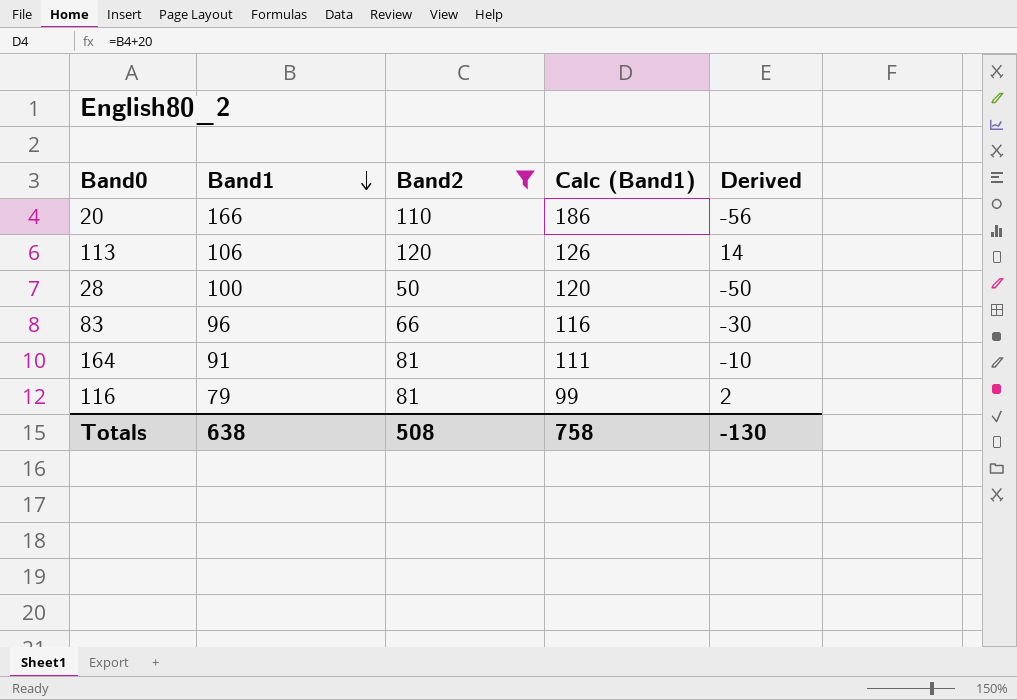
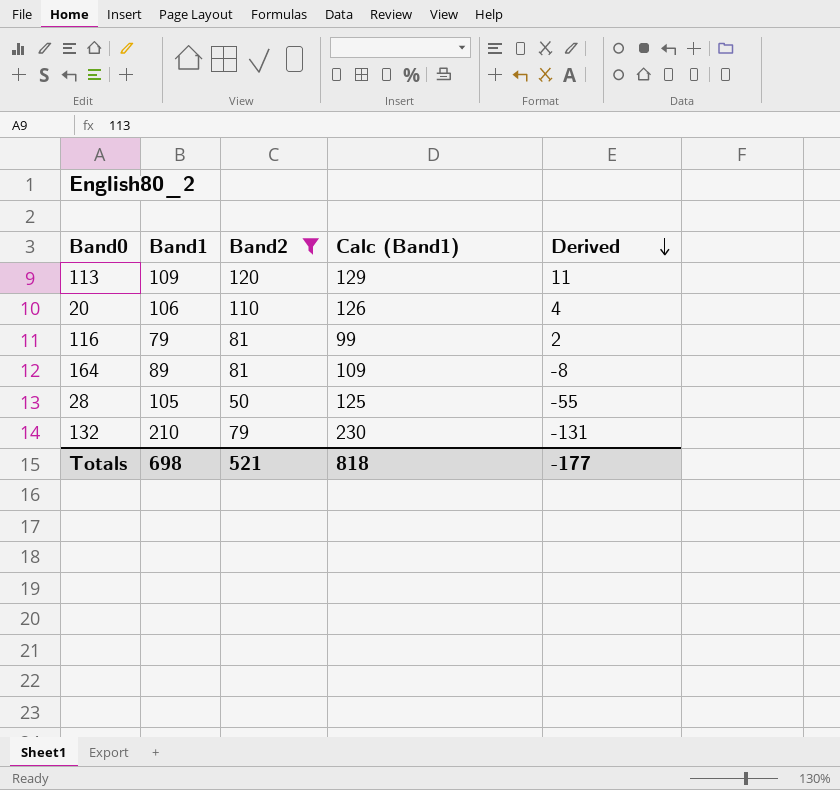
row order: Band1 descending -> Derived descending
row 83: 96 | 66 | 116 | -30 -> none
113 | Band1: 106 -> 109
113 | Calc (Band1): 126 -> 129
113 | Derived: 14 -> 11
20 | Band1: 166 -> 106
20 | Calc (Band1): 186 -> 126
20 | Derived: -56 -> 4
164 | Band1: 91 -> 89
164 | Calc (Band1): 111 -> 109
164 | Derived: -10 -> -8
28 | Band1: 100 -> 105
28 | Calc (Band1): 120 -> 125
28 | Derived: -50 -> -55
row 132: none -> 210 | 79 | 230 | -131
Totals | Band1: 638 -> 698
Totals | Band2: 508 -> 521
Totals | Calc (Band1): 758 -> 818
Totals | Derived: -130 -> -177

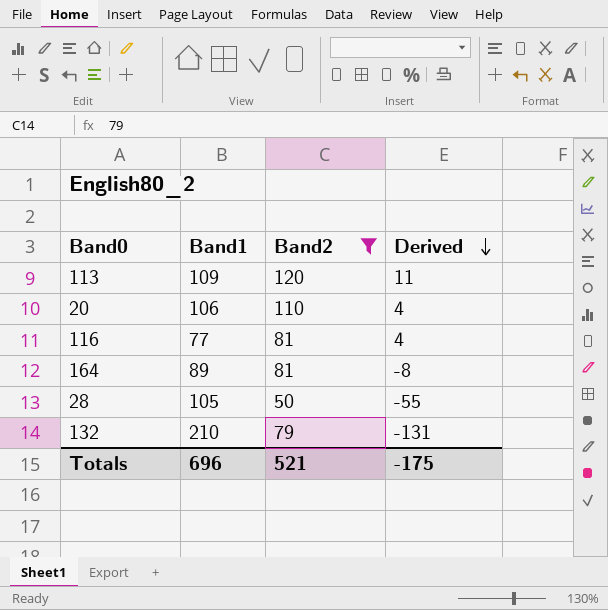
column Calc (Band1) | formula: [Band1] + 20 -> none
116 | Band1: 79 -> 77
116 | Derived: 2 -> 4
Totals | Band1: 698 -> 696
Totals | Derived: -177 -> -175

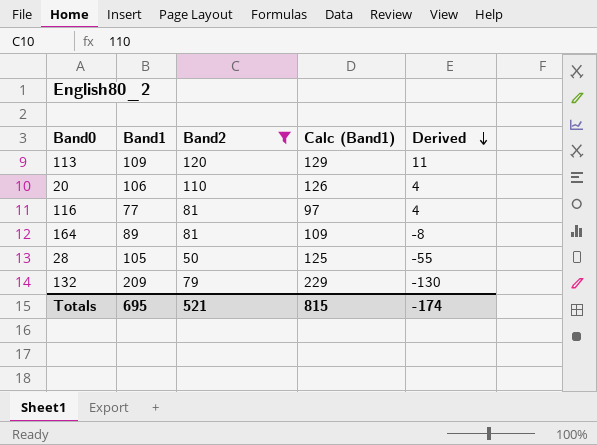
column Calc (Band1) | formula: none -> [Band1] + 20
132 | Band1: 210 -> 209
132 | Derived: -131 -> -130
Totals | Band1: 696 -> 695
Totals | Derived: -175 -> -174

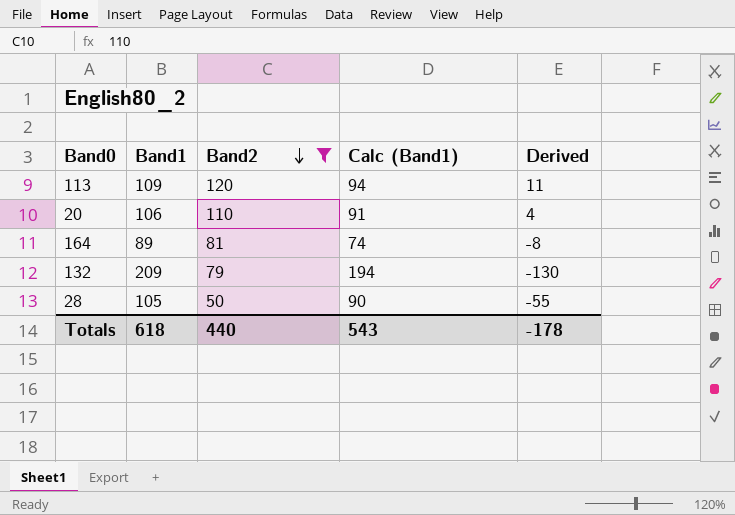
row order: Derived descending -> Band2 descending
column Calc (Band1) | formula: [Band1] + 20 -> [Band1] - 15
row 116: 77 | 81 | 97 | 4 -> none
Totals | Band1: 695 -> 618
Totals | Band2: 521 -> 440
Totals | Calc (Band1): 815 -> 543
Totals | Derived: -174 -> -178

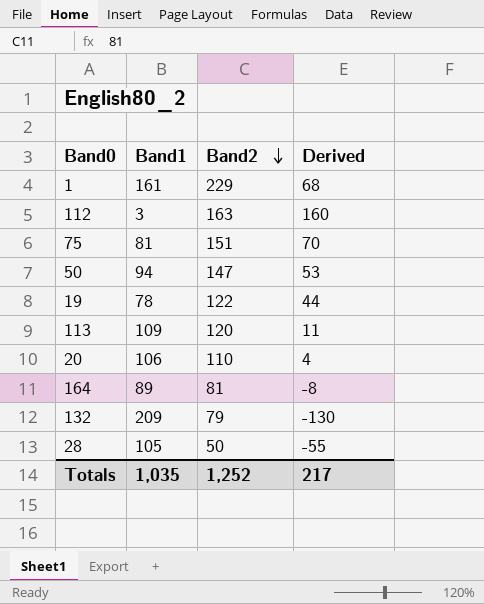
filter: Band2 <= 120 -> none
column Calc (Band1) | formula: [Band1] - 15 -> none
Totals | Band1: 618 -> 1,035
Totals | Band2: 440 -> 1,252
Totals | Derived: -178 -> 217

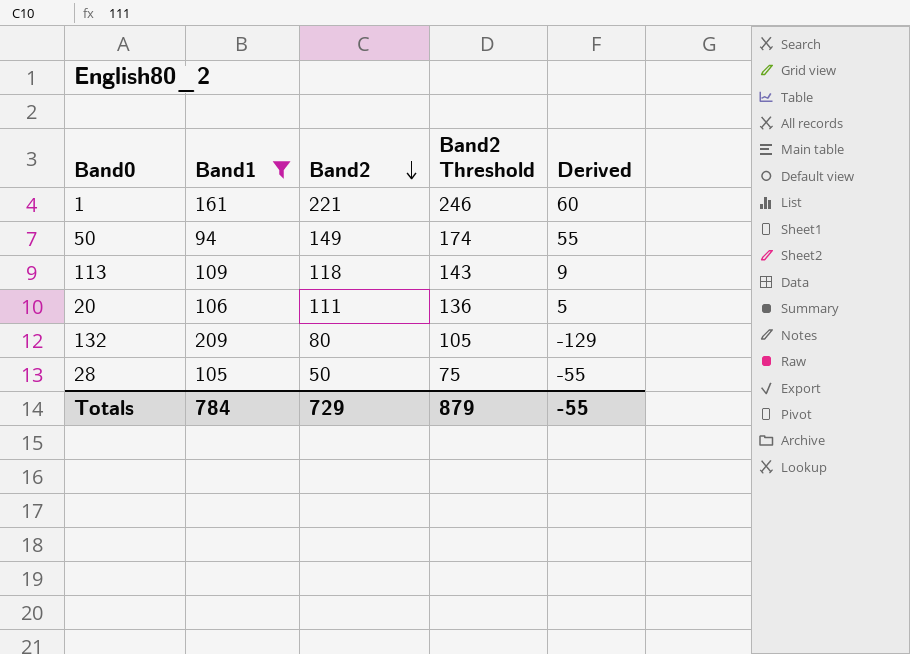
filter: none -> Band1 >= 94
column Band2 Threshold | formula: none -> [Band2] + 25
1 | Band2: 229 -> 221
1 | Derived: 68 -> 60
50 | Band2: 147 -> 149
50 | Derived: 53 -> 55
113 | Band2: 120 -> 118
113 | Derived: 11 -> 9
20 | Band2: 110 -> 111
20 | Derived: 4 -> 5
132 | Band2: 79 -> 80
132 | Derived: -130 -> -129
Totals | Band1: 1,035 -> 784
Totals | Band2: 1,252 -> 729
Totals | Derived: 217 -> -55

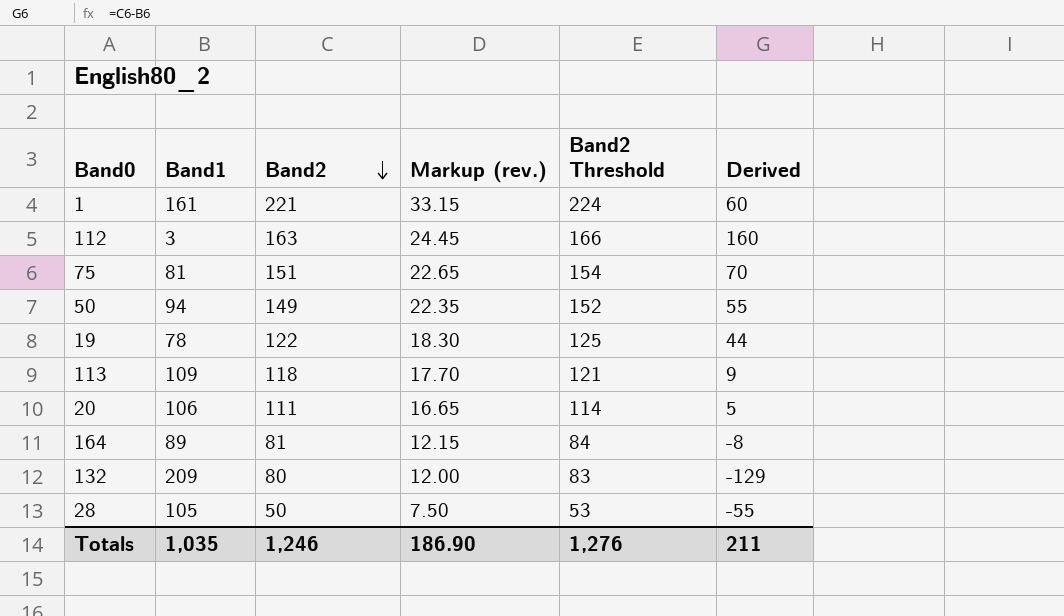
filter: Band1 >= 94 -> none
column Markup (rev.) | formula: none -> [Band2] * 0.15
column Band2 Threshold | formula: [Band2] + 25 -> [Band2] + 3
Totals | Band1: 784 -> 1,035
Totals | Band2: 729 -> 1,246
Totals | Band2 Threshold: 879 -> 1,276
Totals | Derived: -55 -> 211

